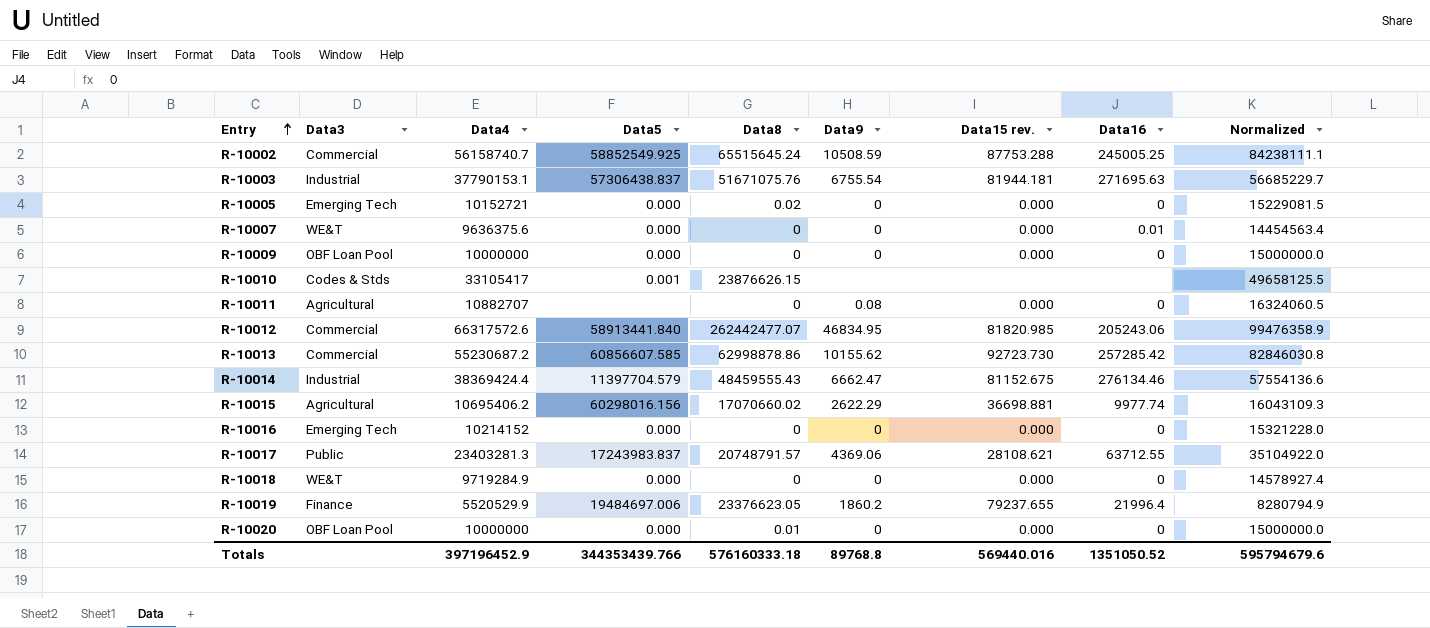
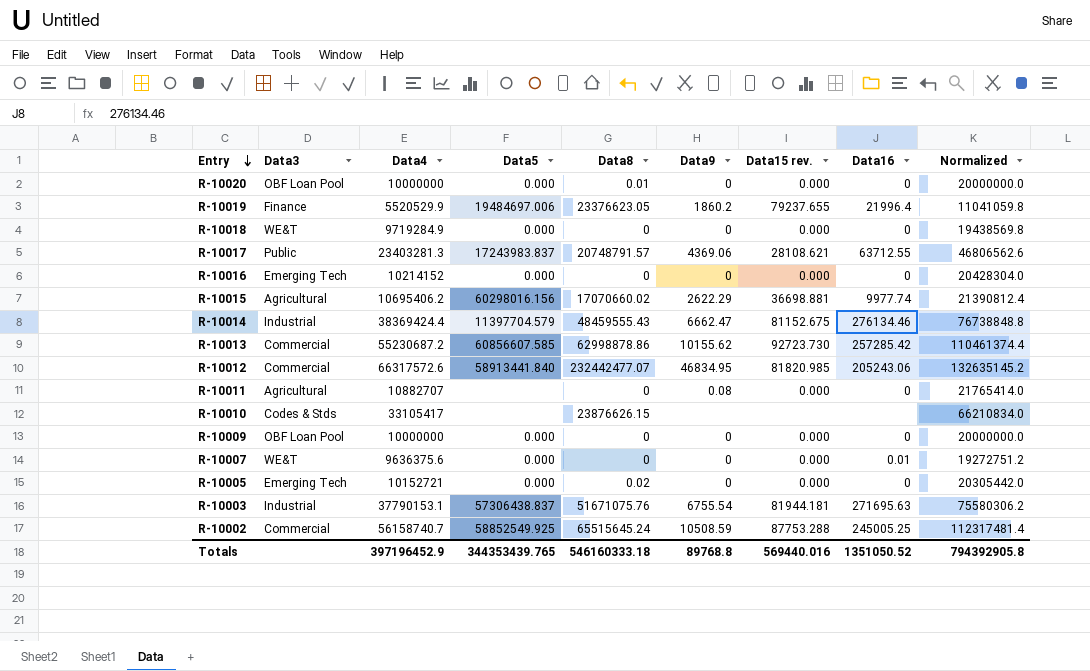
row order: Entry ascending -> Entry descending
column Normalized | formula: [Data4] * 1.5 -> [Data4] * 2
R-10012 | Data8: 262442477.07 -> 232442477.07
R-10010 | Data5: 0.001 -> none
Totals | Data5: 344353439.766 -> 344353439.765
Totals | Data8: 576160333.18 -> 546160333.18
Totals | Normalized: 595794679.6 -> 794392905.8

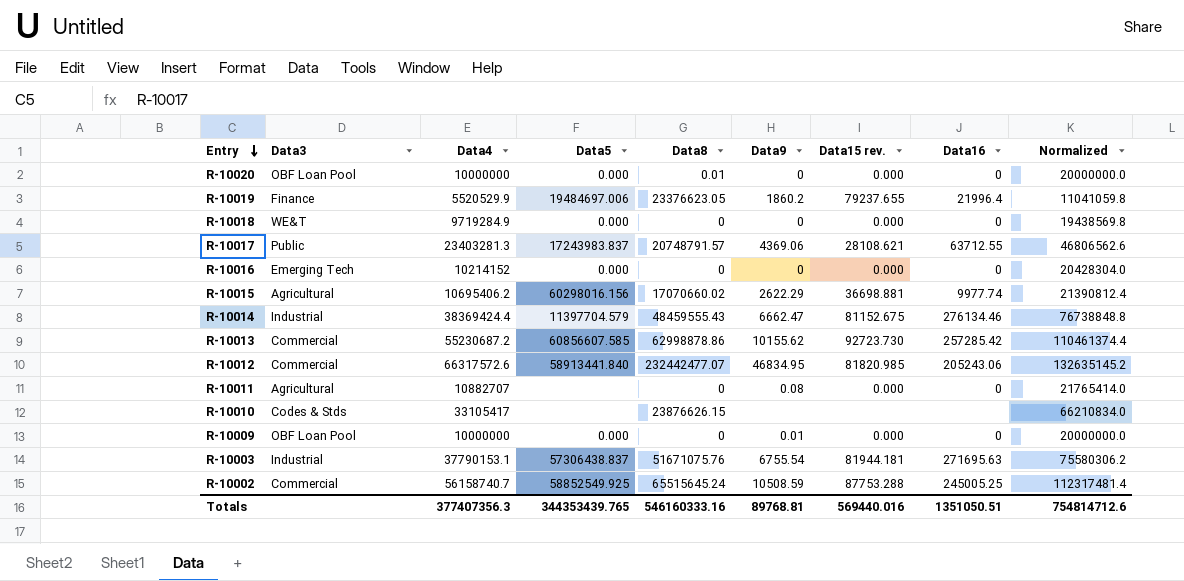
row R-10007: WE&T | 9636375.6 | 0.000 | 0 | 0 | 0.000 | 0.01 | 19272751.2 -> none
row R-10005: Emerging Tech | 10152721 | 0.000 | 0.02 | 0 | 0.000 | 0 | 20305442.0 -> none
R-10009 | Data9: 0 -> 0.01
Totals | Data4: 397196452.9 -> 377407356.3
Totals | Data8: 546160333.18 -> 546160333.16
Totals | Data9: 89768.8 -> 89768.81
Totals | Data16: 1351050.52 -> 1351050.51
Totals | Normalized: 794392905.8 -> 754814712.6

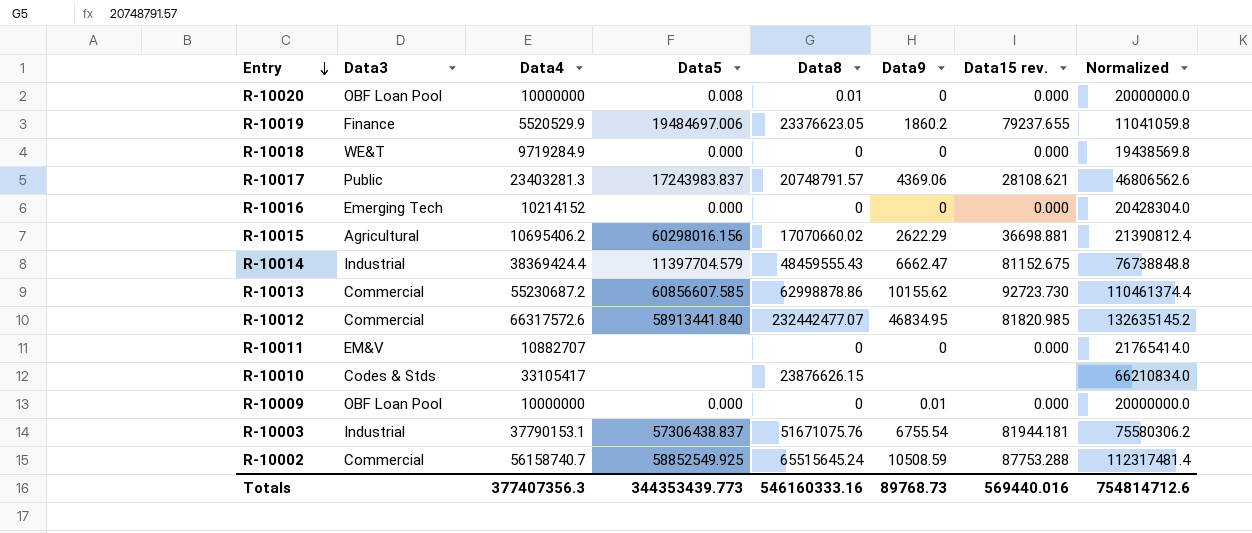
column Data16 | position: 8 -> none
R-10020 | Data5: 0.000 -> 0.008
R-10011 | Data3: Agricultural -> EM&V
R-10011 | Data9: 0.08 -> 0
Totals | Data5: 344353439.765 -> 344353439.773
Totals | Data9: 89768.81 -> 89768.73

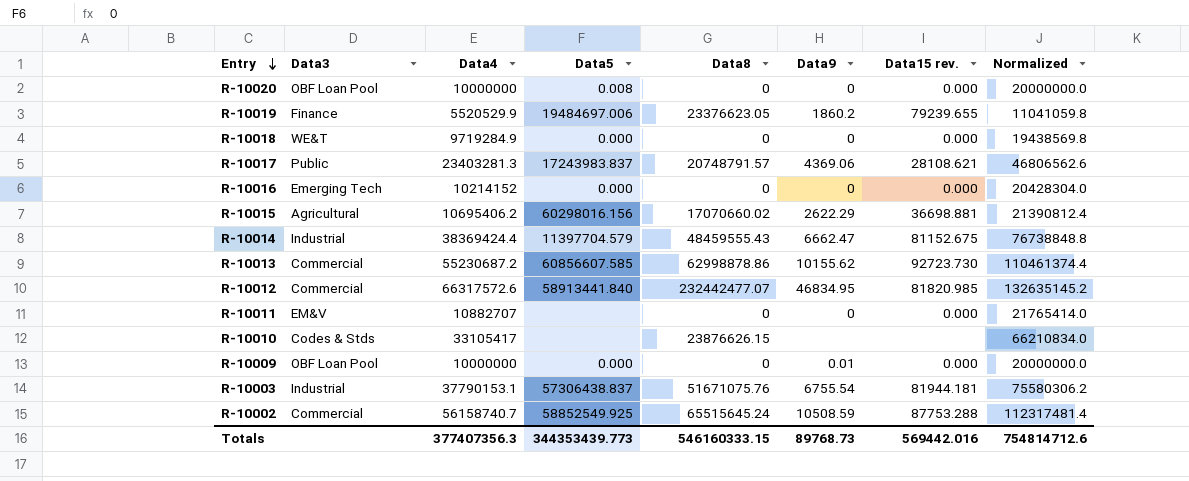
R-10020 | Data8: 0.01 -> 0
R-10019 | Data15 rev.: 79237.655 -> 79239.655
Totals | Data8: 546160333.16 -> 546160333.15
Totals | Data15 rev.: 569440.016 -> 569442.016

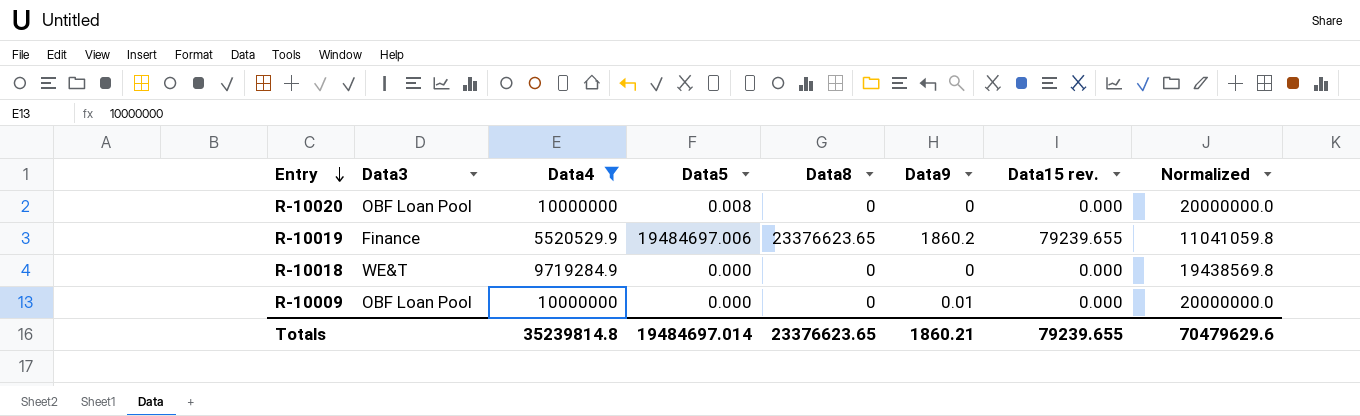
filter: none -> Data4 <= 10000000
R-10019 | Data8: 23376623.05 -> 23376623.65
Totals | Data4: 377407356.3 -> 35239814.8
Totals | Data5: 344353439.773 -> 19484697.014
Totals | Data8: 546160333.15 -> 23376623.65
Totals | Data9: 89768.73 -> 1860.21
Totals | Data15 rev.: 569442.016 -> 79239.655
Totals | Normalized: 754814712.6 -> 70479629.6

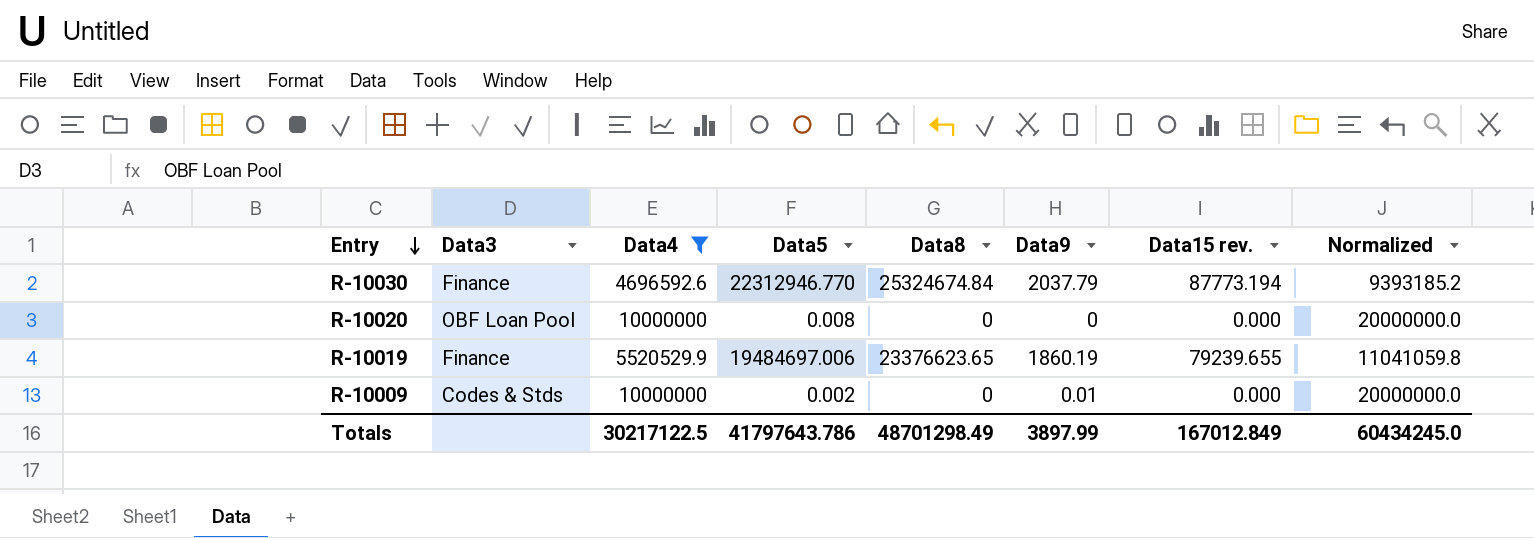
row R-10018: WE&T | 9719284.9 | 0.000 | 0 | 0 | 0.000 | 19438569.8 -> none
row R-10030: none -> Finance | 4696592.6 | 22312946.770 | 25324674.84 | 2037.79 | 87773.194 | 9393185.2
R-10019 | Data9: 1860.2 -> 1860.19
R-10009 | Data3: OBF Loan Pool -> Codes & Stds
R-10009 | Data5: 0.000 -> 0.002
Totals | Data4: 35239814.8 -> 30217122.5
Totals | Data5: 19484697.014 -> 41797643.786
Totals | Data8: 23376623.65 -> 48701298.49
Totals | Data9: 1860.21 -> 3897.99
Totals | Data15 rev.: 79239.655 -> 167012.849
Totals | Normalized: 70479629.6 -> 60434245.0

